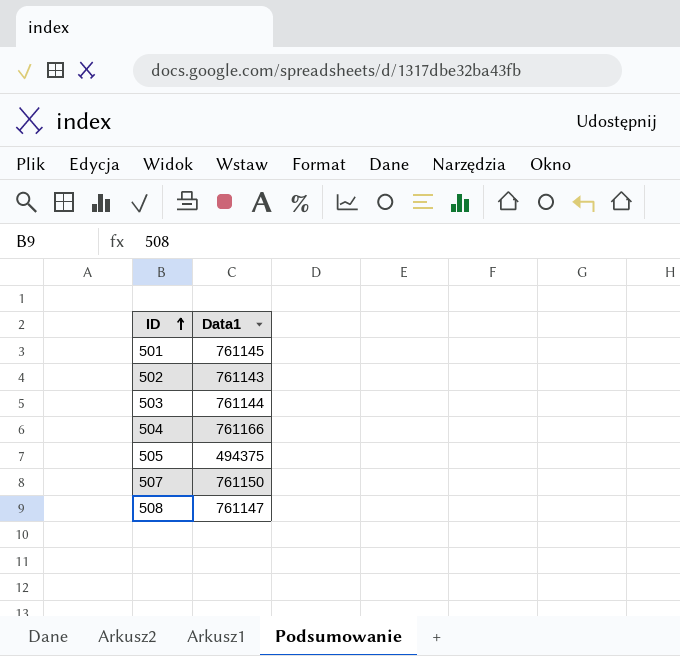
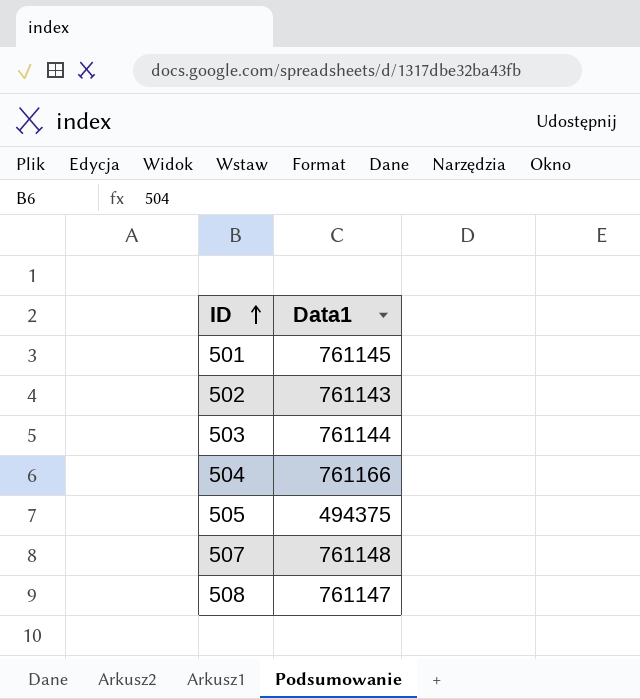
507 | Data1: 761150 -> 761148

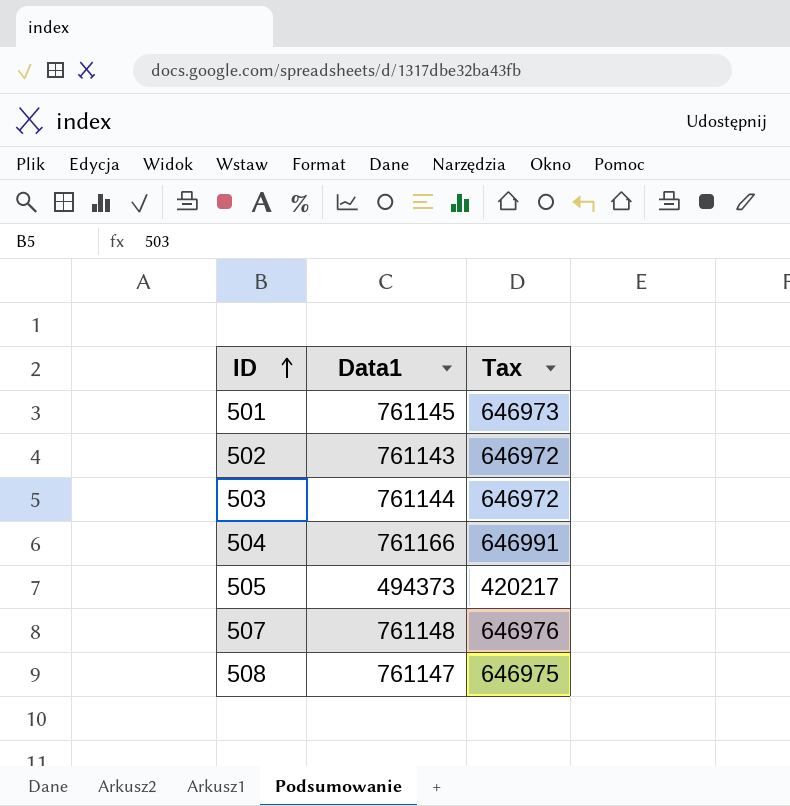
column Tax | formula: none -> [Data1] * 0.85
505 | Data1: 494375 -> 494373

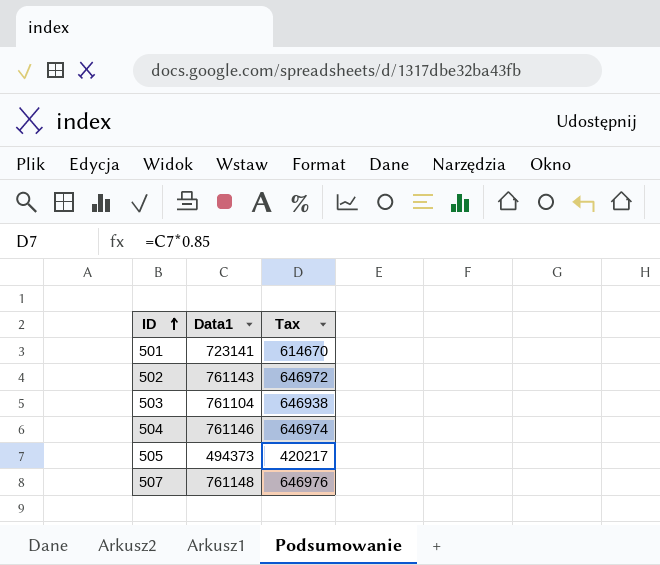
row 508: 761147 | 646975 -> none
501 | Data1: 761145 -> 723141
501 | Tax: 646973 -> 614670
503 | Data1: 761144 -> 761104
503 | Tax: 646972 -> 646938
504 | Data1: 761166 -> 761146
504 | Tax: 646991 -> 646974

